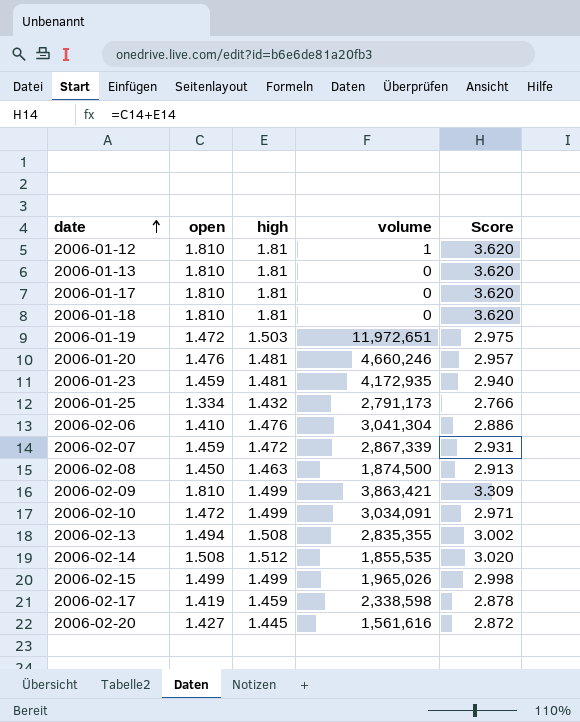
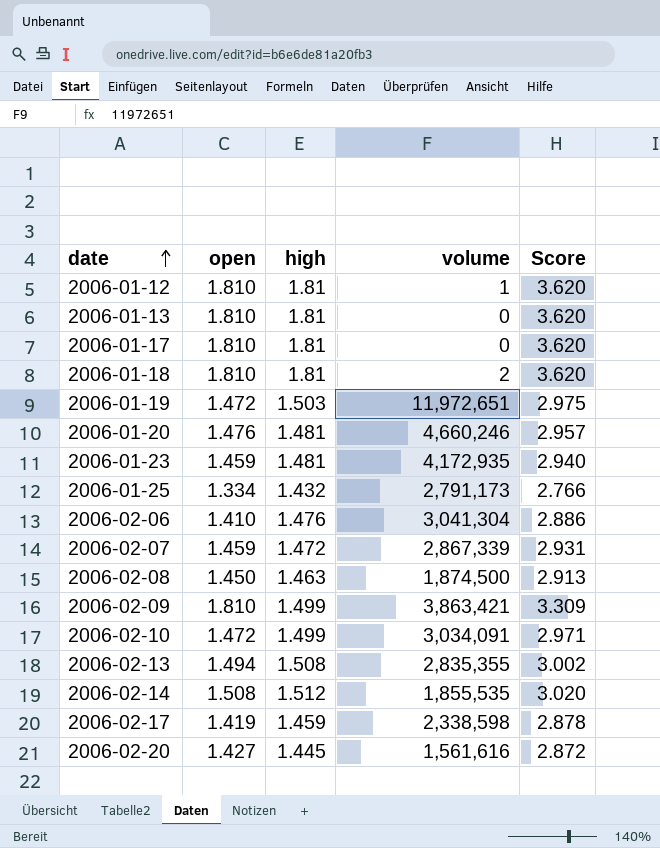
row 2006-02-15: 1.499 | 1.499 | 1,965,026 | 2.998 -> none
2006-01-18 | volume: 0 -> 2

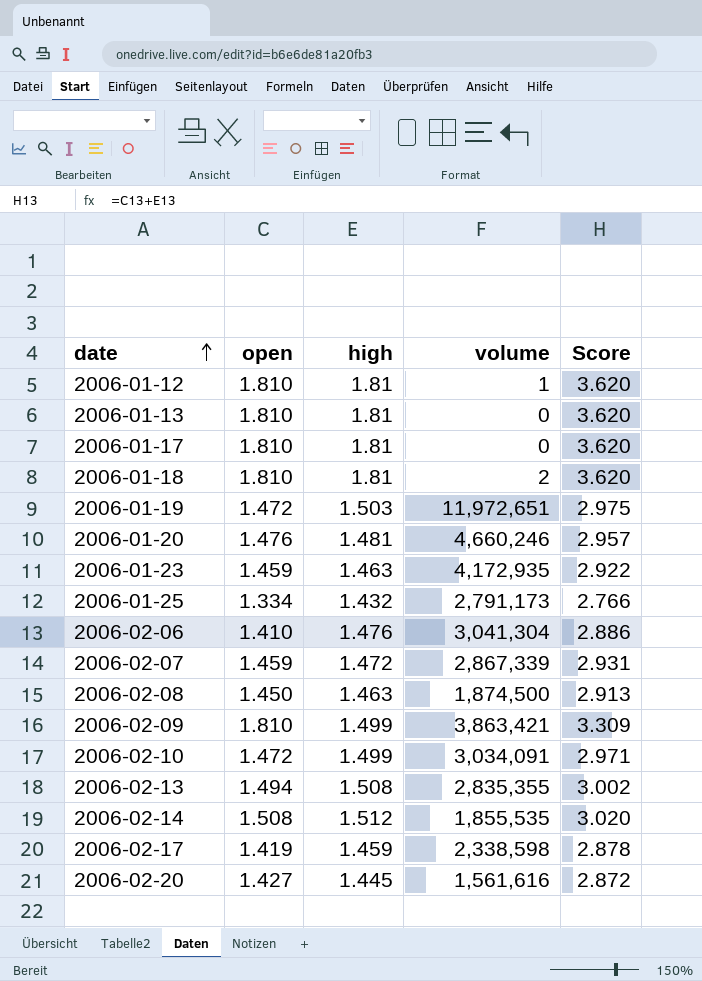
2006-01-23 | high: 1.481 -> 1.463
2006-01-23 | Score: 2.940 -> 2.922

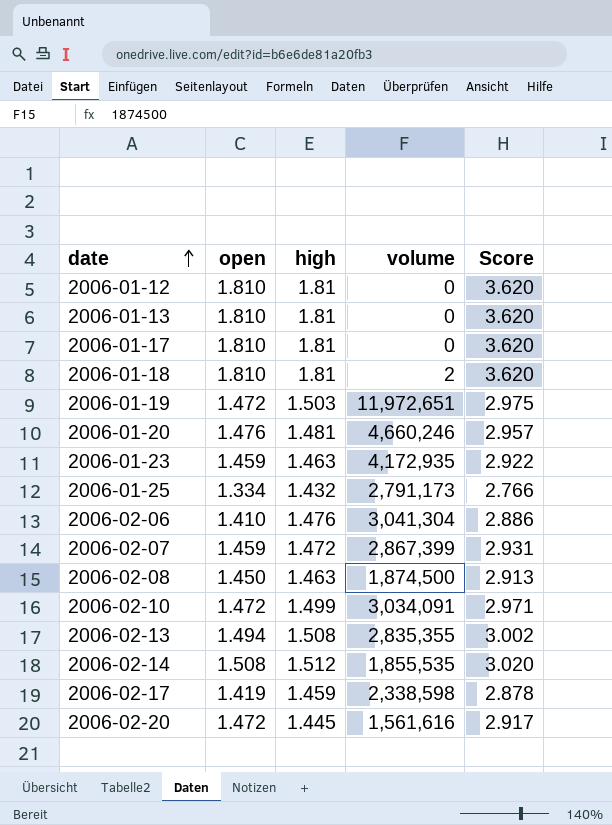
row 2006-02-09: 1.810 | 1.499 | 3,863,421 | 3.309 -> none
2006-01-12 | volume: 1 -> 0
2006-02-07 | volume: 2,867,339 -> 2,867,399
2006-02-20 | open: 1.427 -> 1.472
2006-02-20 | Score: 2.872 -> 2.917

